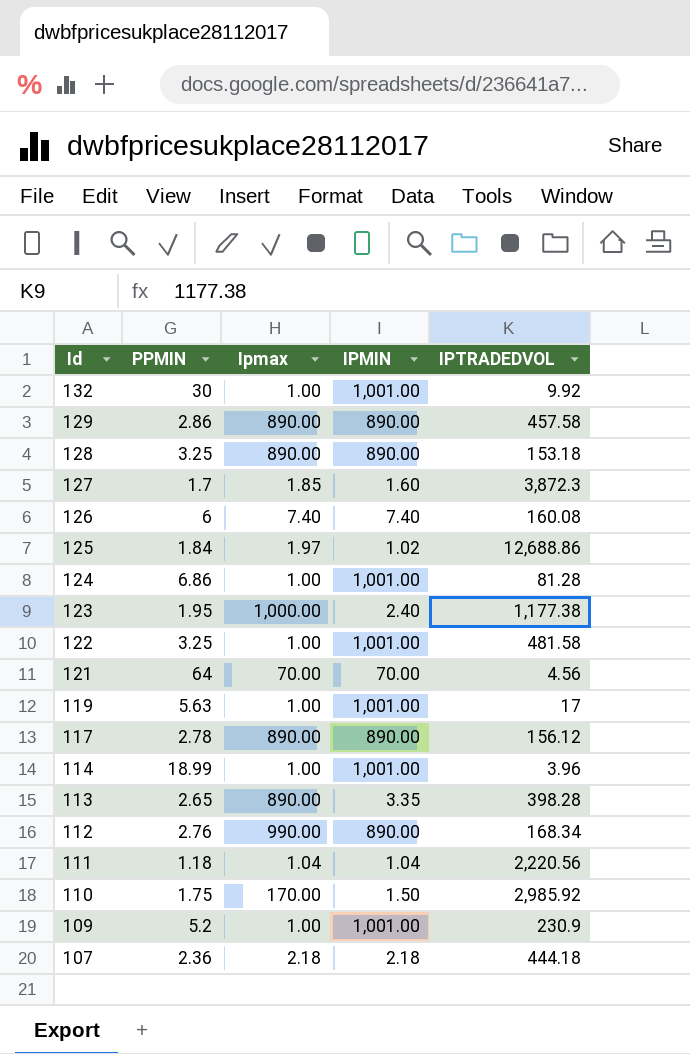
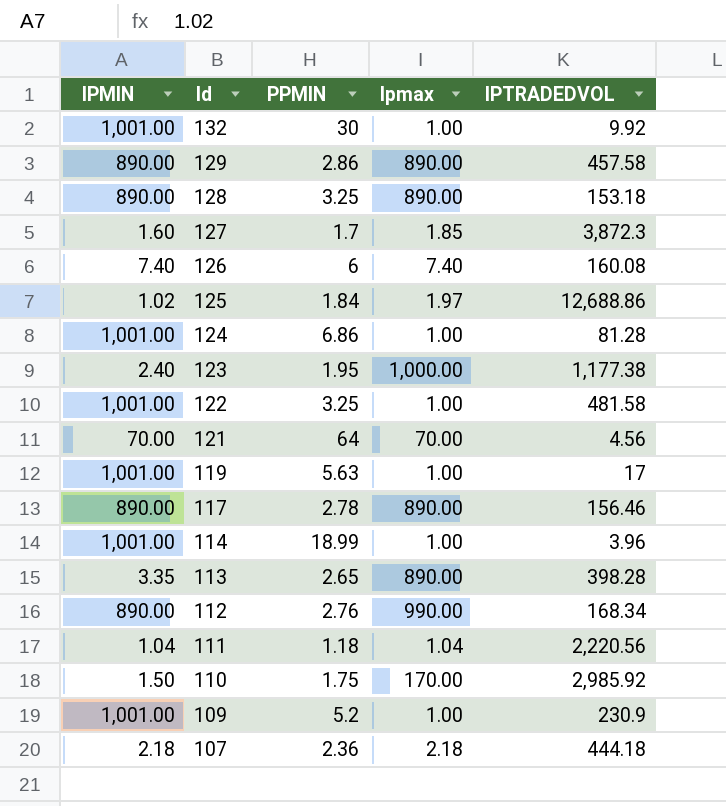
column IPMIN | position: 4 -> 1
117 | IPTRADEDVOL: 156.12 -> 156.46

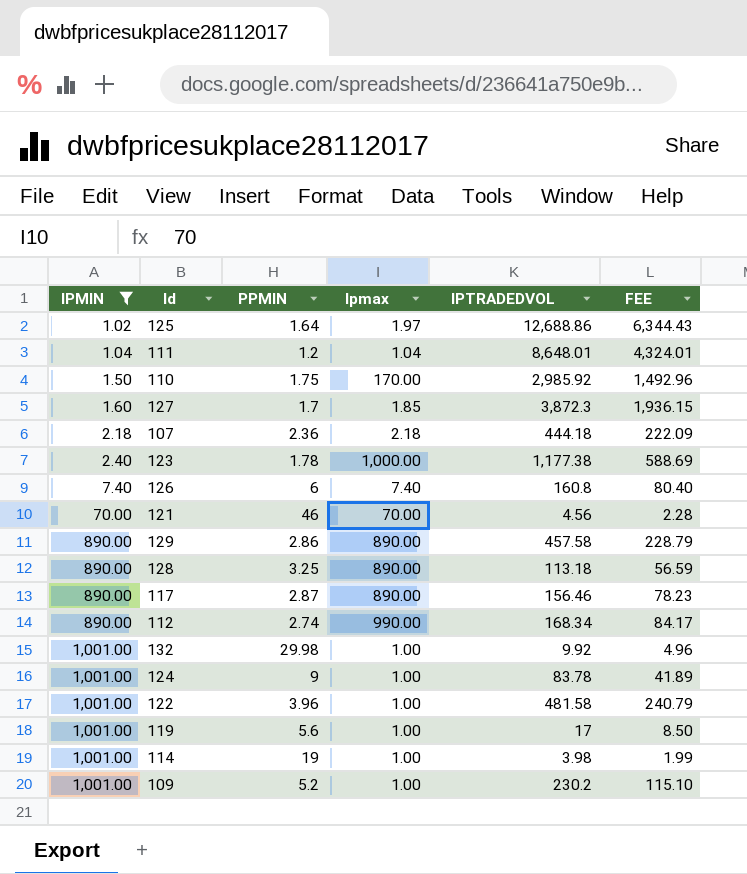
filter: none -> IPMIN != 3.35
row order: Id descending -> IPMIN ascending
column FEE | formula: none -> [IPTRADEDVOL] * 0.5
125 | PPMIN: 1.84 -> 1.64
111 | PPMIN: 1.18 -> 1.2
111 | IPTRADEDVOL: 2,220.56 -> 8,648.01
123 | PPMIN: 1.95 -> 1.78
126 | IPTRADEDVOL: 160.08 -> 160.8
121 | PPMIN: 64 -> 46
128 | IPTRADEDVOL: 153.18 -> 113.18
117 | PPMIN: 2.78 -> 2.87
112 | PPMIN: 2.76 -> 2.74
132 | PPMIN: 30 -> 29.98
124 | PPMIN: 6.86 -> 9
124 | IPTRADEDVOL: 81.28 -> 83.78
122 | PPMIN: 3.25 -> 3.96
119 | PPMIN: 5.63 -> 5.6
114 | PPMIN: 18.99 -> 19
114 | IPTRADEDVOL: 3.96 -> 3.98
109 | IPTRADEDVOL: 230.9 -> 230.2

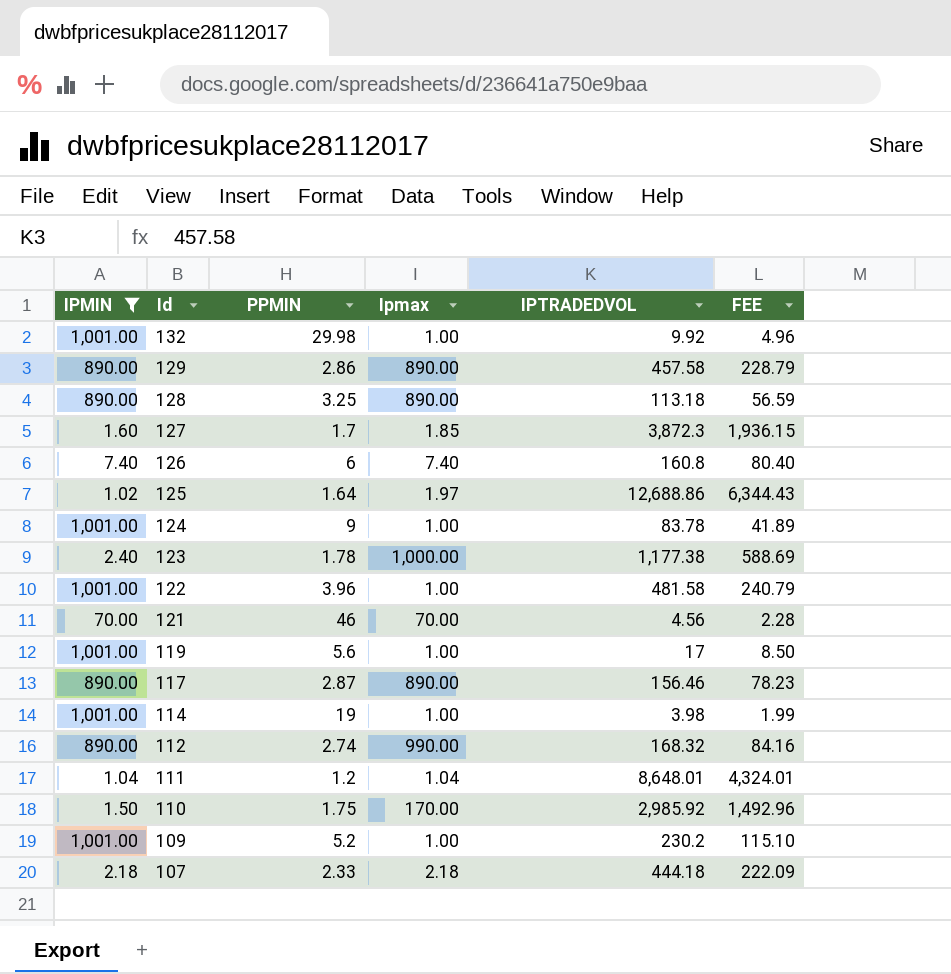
row order: IPMIN ascending -> Id descending
112 | IPTRADEDVOL: 168.34 -> 168.32
112 | FEE: 84.17 -> 84.16
107 | PPMIN: 2.36 -> 2.33

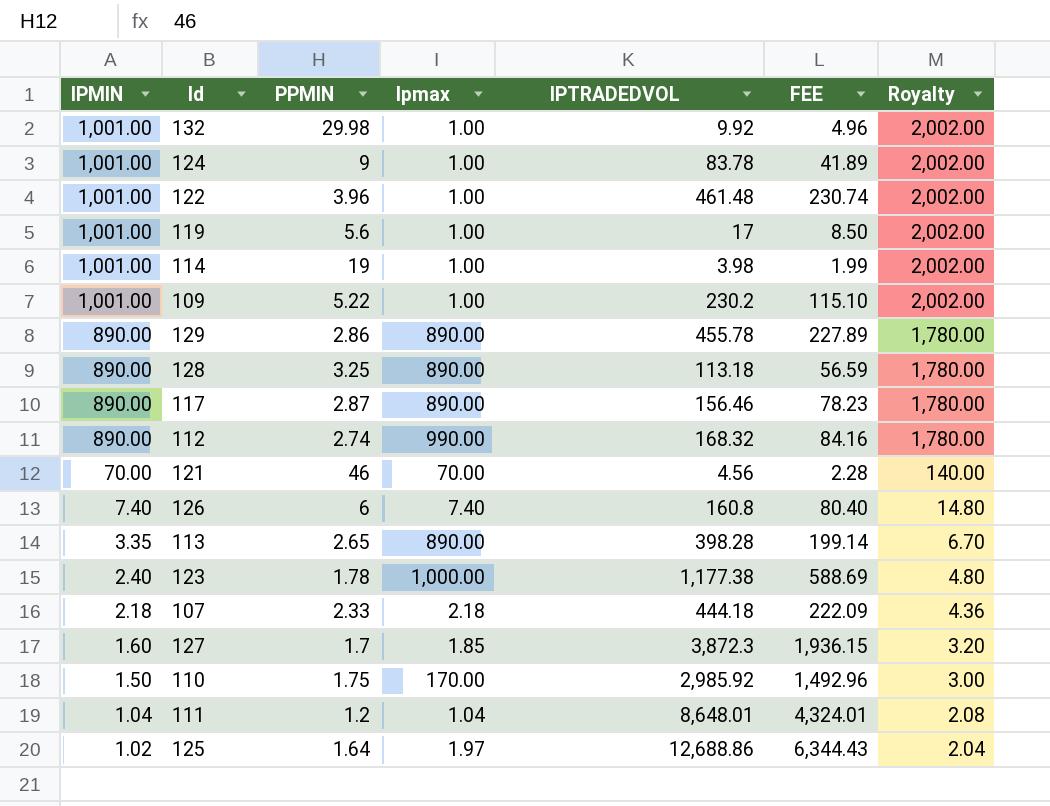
filter: IPMIN != 3.35 -> none
row order: Id descending -> IPMIN descending
column Royalty | formula: none -> [IPMIN] * 2
122 | IPTRADEDVOL: 481.58 -> 461.48
122 | FEE: 240.79 -> 230.74
109 | PPMIN: 5.2 -> 5.22
129 | IPTRADEDVOL: 457.58 -> 455.78
129 | FEE: 228.79 -> 227.89

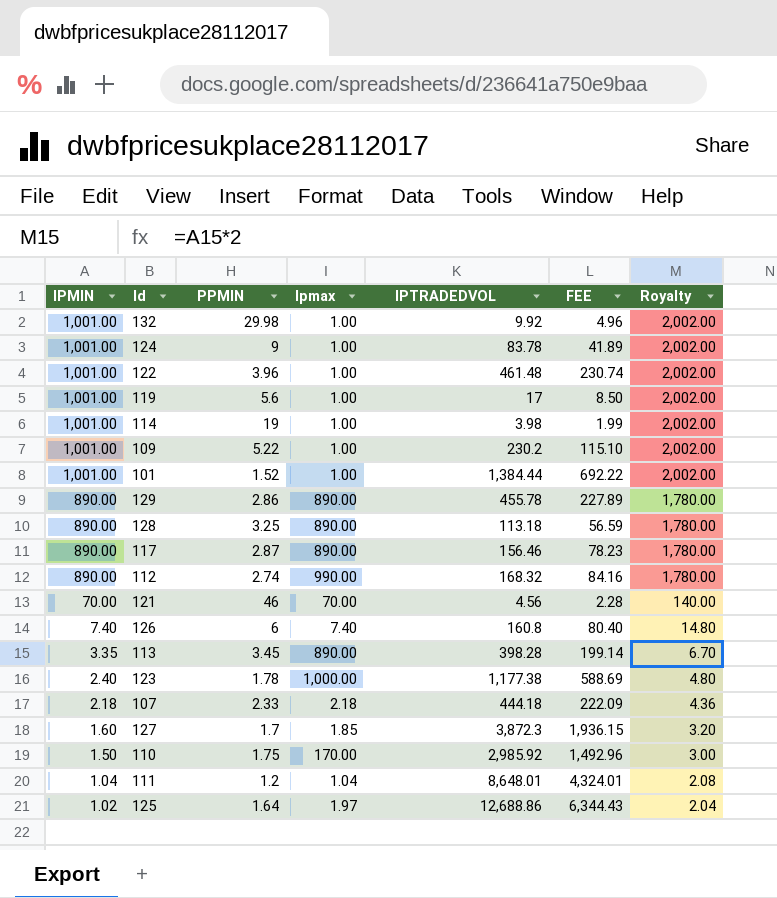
row 101: none -> 1,001.00 | 1.52 | 1.00 | 1,384.44 | 692.22 | 2,002.00
113 | PPMIN: 2.65 -> 3.45

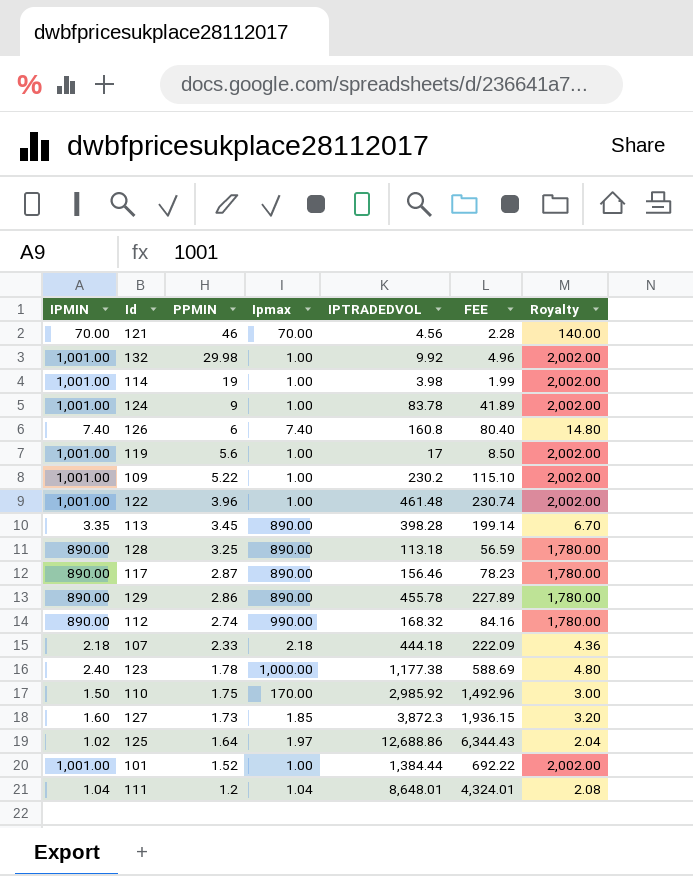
row order: IPMIN descending -> PPMIN descending
127 | PPMIN: 1.7 -> 1.73

